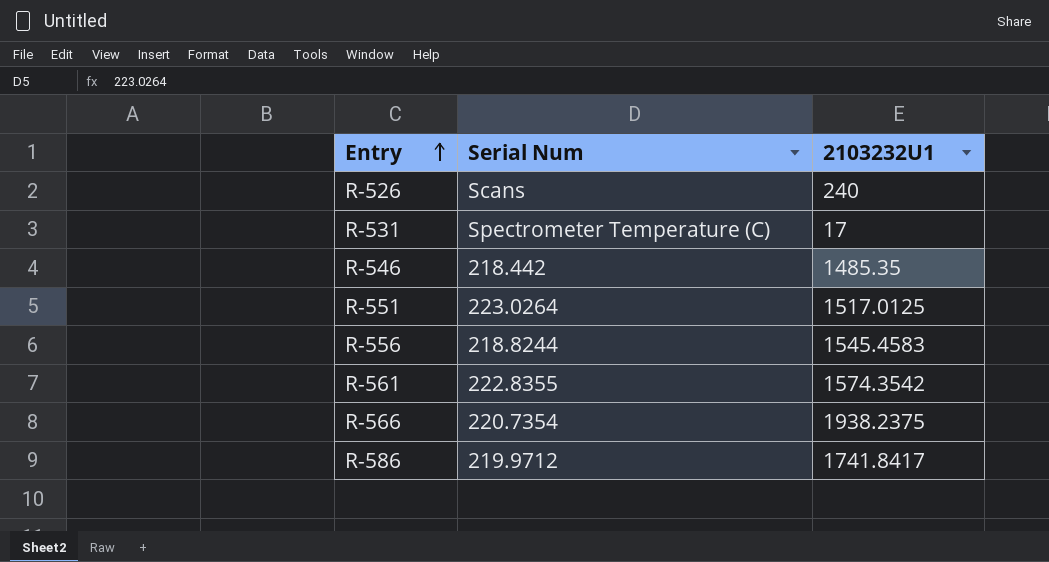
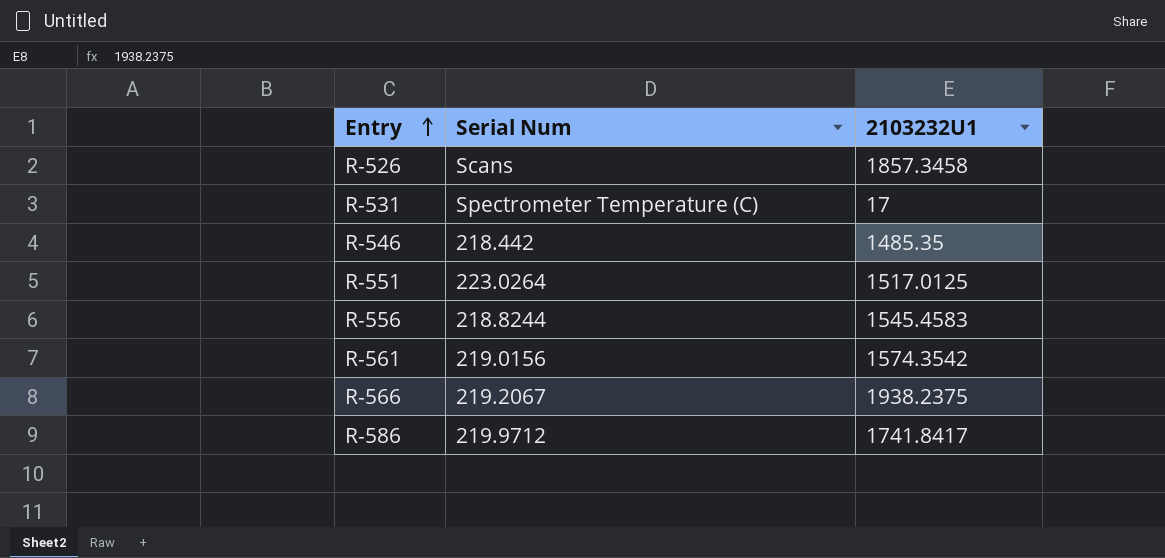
R-526 | 2103232U1: 240 -> 1857.3458
R-561 | Serial Num: 222.8355 -> 219.0156
R-566 | Serial Num: 220.7354 -> 219.2067

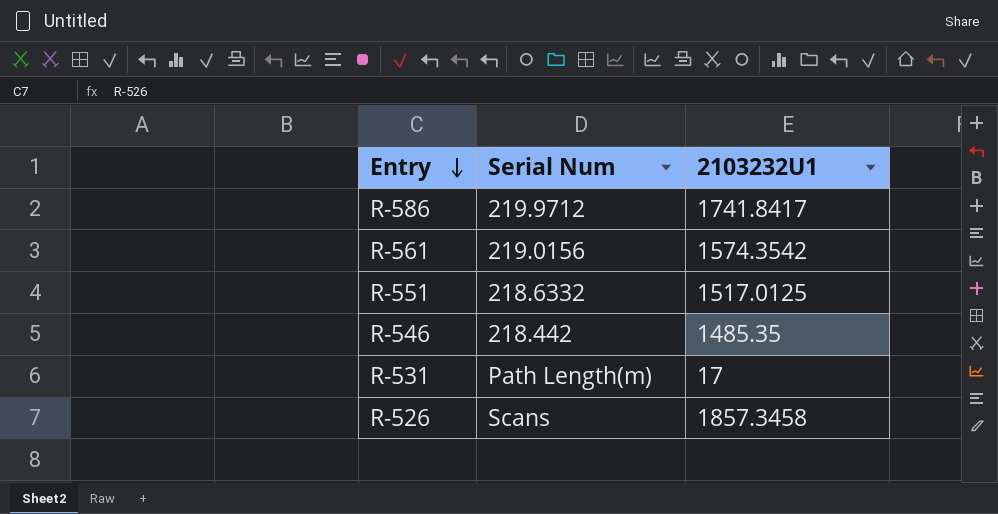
row order: Entry ascending -> Entry descending
row R-556: 218.8244 | 1545.4583 -> none
row R-566: 219.2067 | 1938.2375 -> none
R-551 | Serial Num: 223.0264 -> 218.6332
R-531 | Serial Num: Spectrometer Temperature (C) -> Path Length(m)

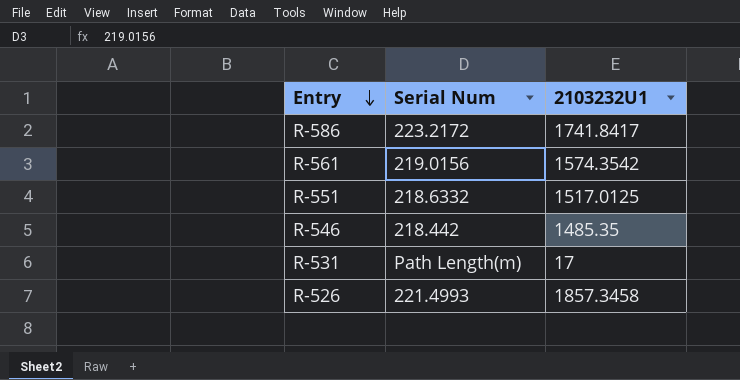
R-586 | Serial Num: 219.9712 -> 223.2172
R-526 | Serial Num: Scans -> 221.4993

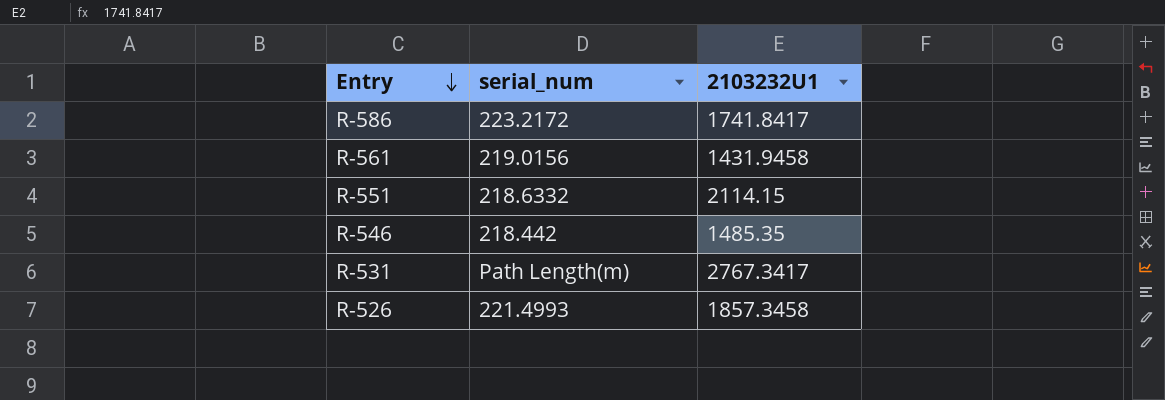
column name: Serial Num -> serial_num
R-561 | 2103232U1: 1574.3542 -> 1431.9458
R-551 | 2103232U1: 1517.0125 -> 2114.15
R-531 | 2103232U1: 17 -> 2767.3417

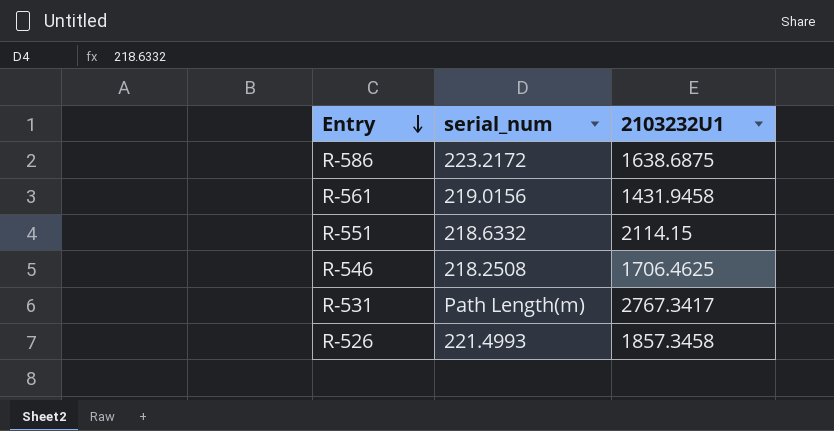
R-586 | 2103232U1: 1741.8417 -> 1638.6875
R-546 | serial_num: 218.442 -> 218.2508
R-546 | 2103232U1: 1485.35 -> 1706.4625

